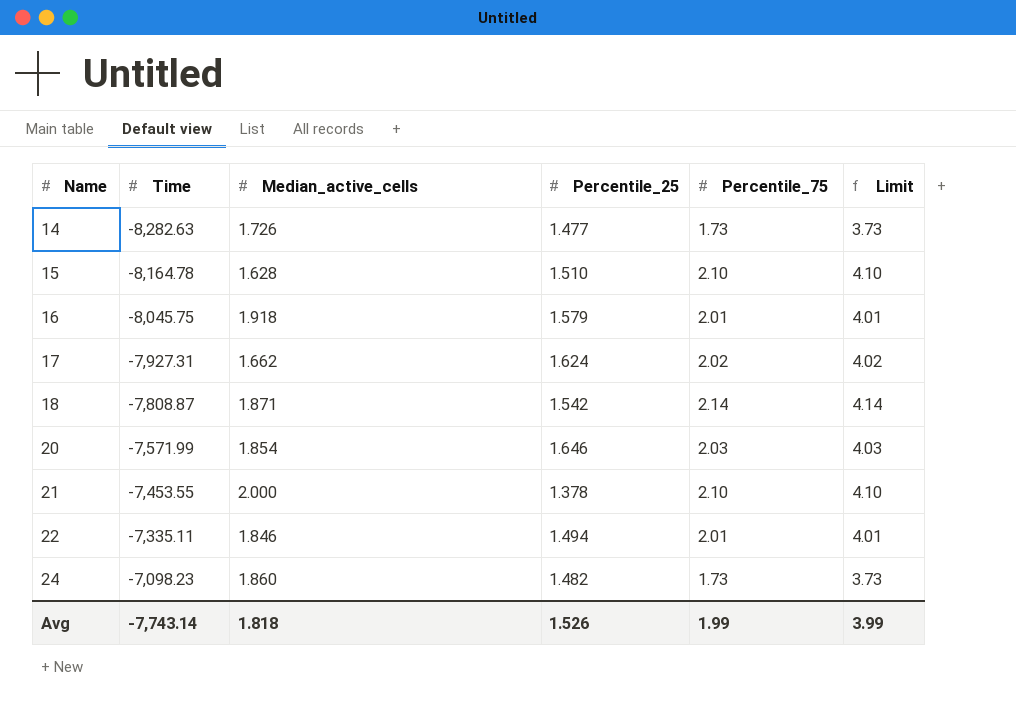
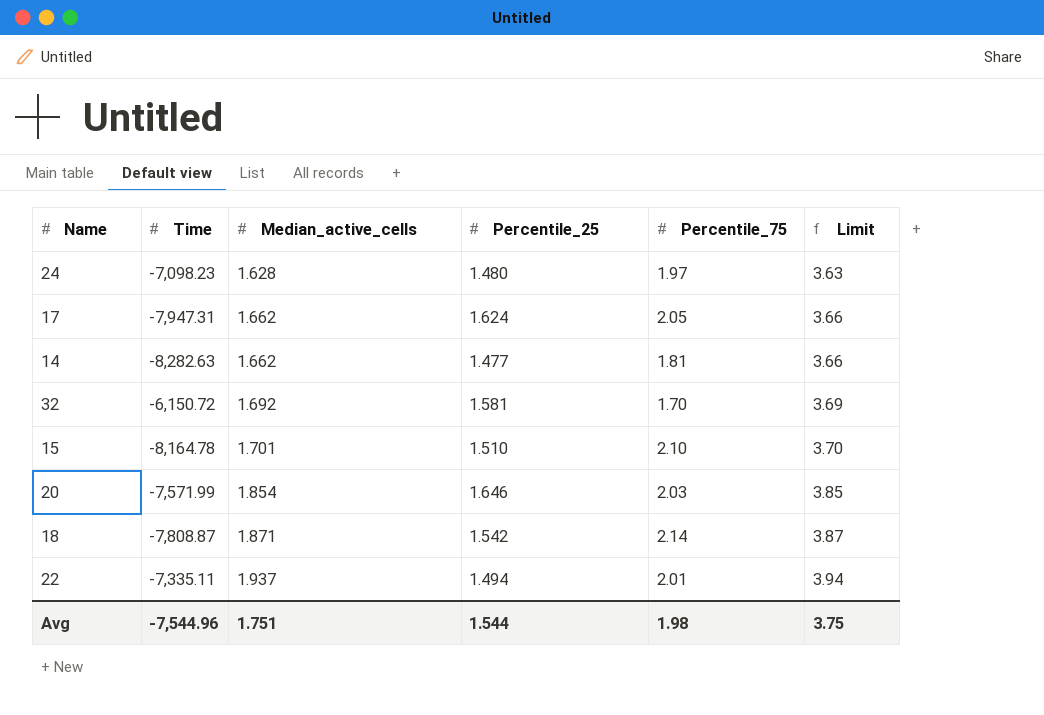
row order: Name ascending -> Median_active_cells ascending
column Limit | formula: [Percentile_75] + 2 -> [Median_active_cells] + 2
row 16: -8,045.75 | 1.918 | 1.579 | 2.01 | 4.01 -> none
row 21: -7,453.55 | 2.000 | 1.378 | 2.10 | 4.10 -> none
24 | Median_active_cells: 1.860 -> 1.628
24 | Percentile_25: 1.482 -> 1.480
24 | Percentile_75: 1.73 -> 1.97
17 | Time: -7,927.31 -> -7,947.31
17 | Percentile_75: 2.02 -> 2.05
14 | Median_active_cells: 1.726 -> 1.662
14 | Percentile_75: 1.73 -> 1.81
row 32: none -> -6,150.72 | 1.692 | 1.581 | 1.70 | 3.69
15 | Median_active_cells: 1.628 -> 1.701
22 | Median_active_cells: 1.846 -> 1.937
Avg | Time: -7,743.14 -> -7,544.96
Avg | Median_active_cells: 1.818 -> 1.751
Avg | Percentile_25: 1.526 -> 1.544
Avg | Percentile_75: 1.99 -> 1.98
Avg | Limit: 3.99 -> 3.75

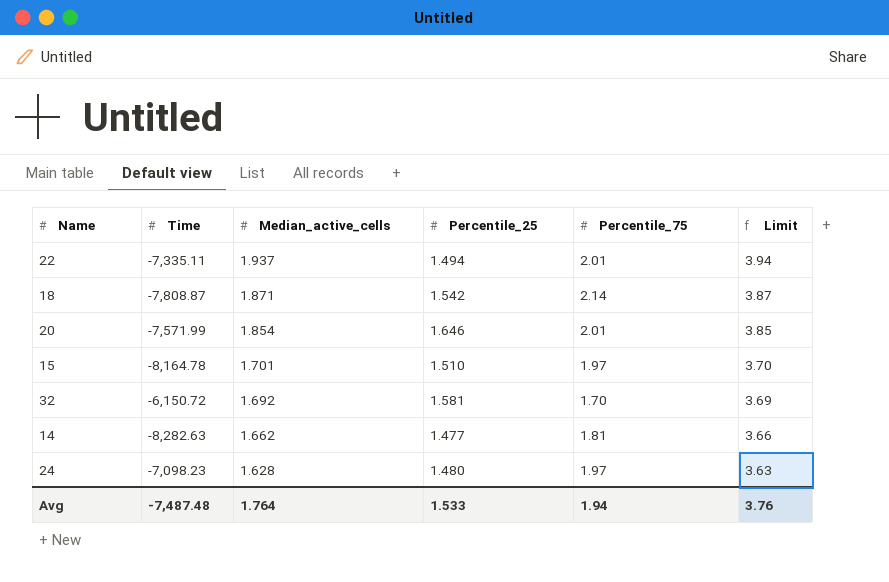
row order: Median_active_cells ascending -> Median_active_cells descending
row 17: -7,947.31 | 1.662 | 1.624 | 2.05 | 3.66 -> none
20 | Percentile_75: 2.03 -> 2.01
15 | Percentile_75: 2.10 -> 1.97
Avg | Time: -7,544.96 -> -7,487.48
Avg | Median_active_cells: 1.751 -> 1.764
Avg | Percentile_25: 1.544 -> 1.533
Avg | Percentile_75: 1.98 -> 1.94
Avg | Limit: 3.75 -> 3.76

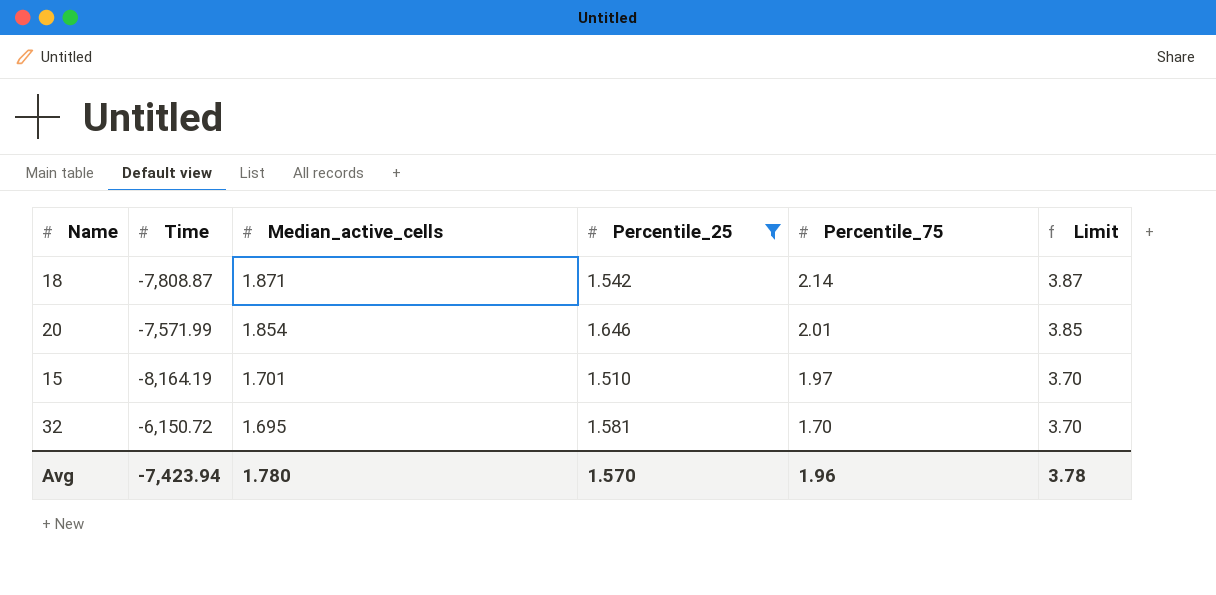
filter: none -> Percentile_25 >= 1.510
15 | Time: -8,164.78 -> -8,164.19
32 | Median_active_cells: 1.692 -> 1.695
32 | Limit: 3.69 -> 3.70
Avg | Time: -7,487.48 -> -7,423.94
Avg | Median_active_cells: 1.764 -> 1.780
Avg | Percentile_25: 1.533 -> 1.570
Avg | Percentile_75: 1.94 -> 1.96
Avg | Limit: 3.76 -> 3.78

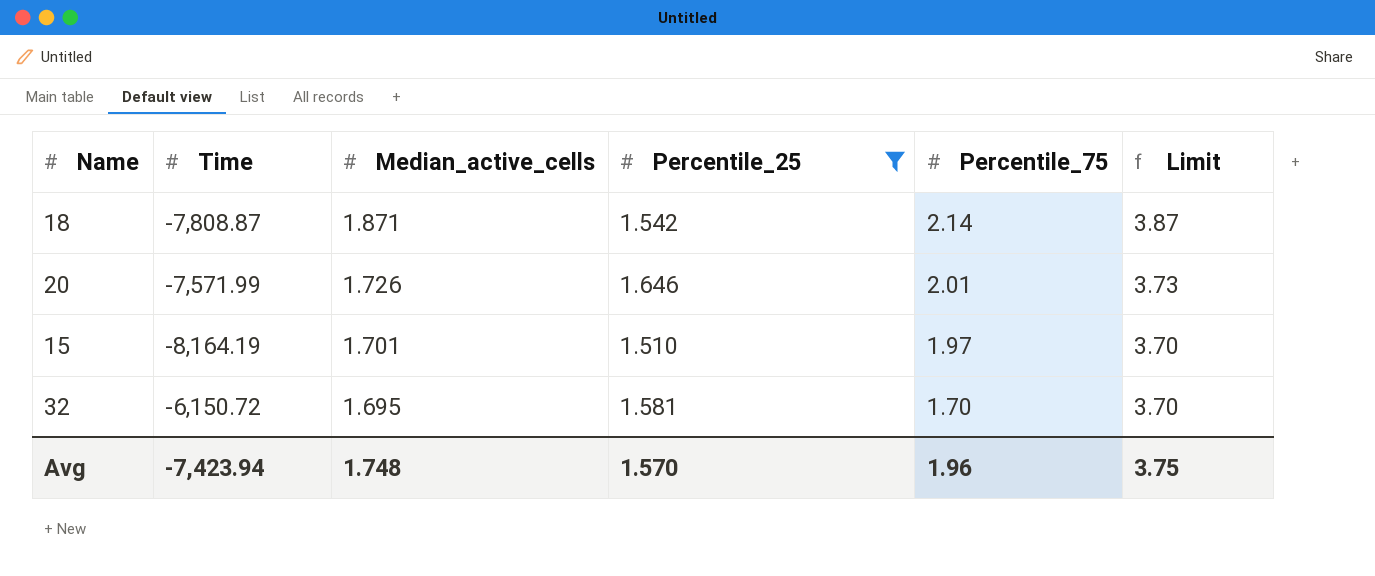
20 | Median_active_cells: 1.854 -> 1.726
20 | Limit: 3.85 -> 3.73
Avg | Median_active_cells: 1.780 -> 1.748
Avg | Limit: 3.78 -> 3.75

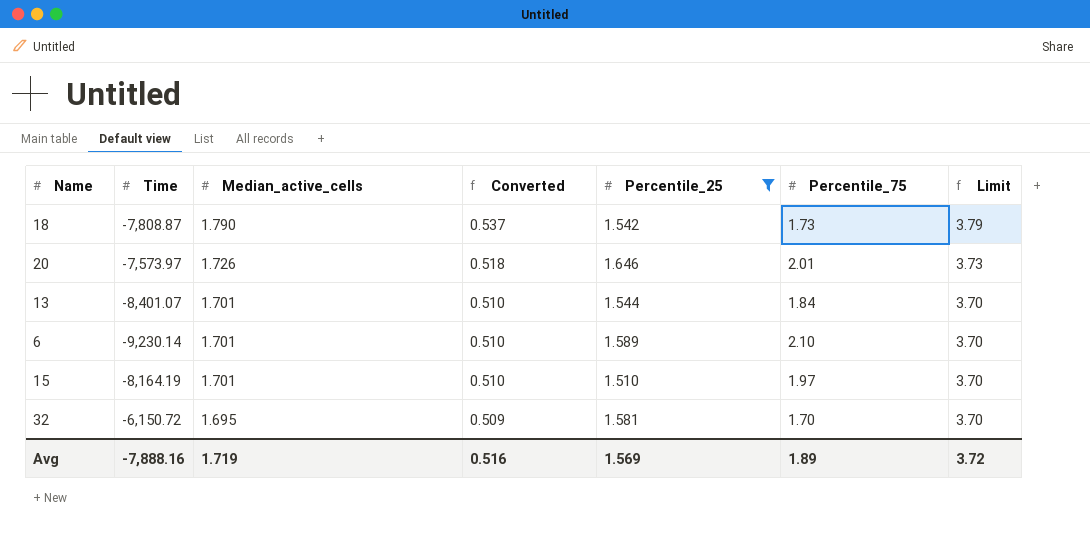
column Converted | formula: none -> [Median_active_cells] * 0.3
18 | Median_active_cells: 1.871 -> 1.790
18 | Percentile_75: 2.14 -> 1.73
18 | Limit: 3.87 -> 3.79
20 | Time: -7,571.99 -> -7,573.97
row 13: none -> -8,401.07 | 1.701 | 0.510 | 1.544 | 1.84 | 3.70
row 6: none -> -9,230.14 | 1.701 | 0.510 | 1.589 | 2.10 | 3.70
Avg | Time: -7,423.94 -> -7,888.16
Avg | Median_active_cells: 1.748 -> 1.719
Avg | Percentile_25: 1.570 -> 1.569
Avg | Percentile_75: 1.96 -> 1.89
Avg | Limit: 3.75 -> 3.72

